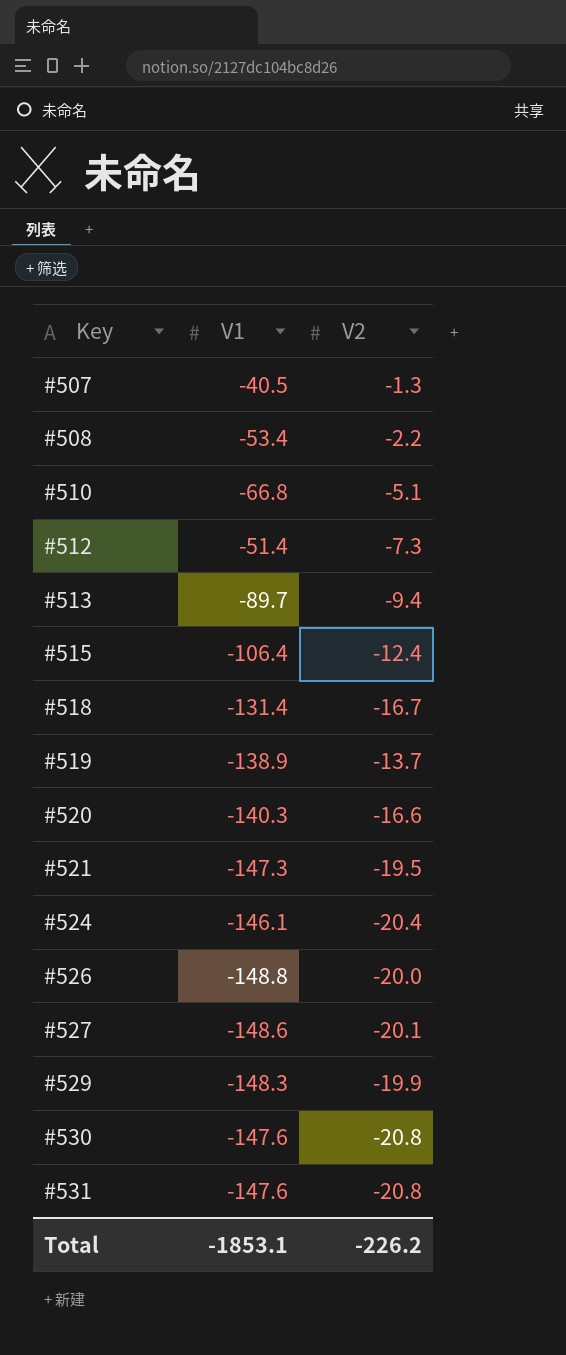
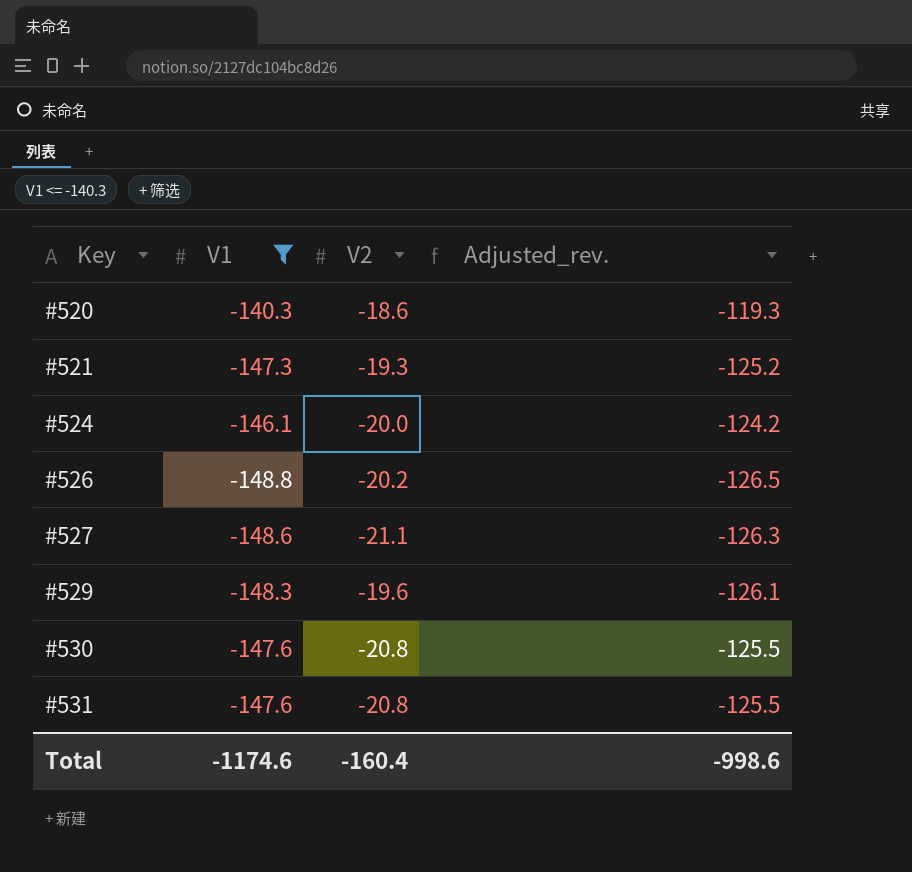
filter: none -> V1 <= -140.3
column Adjusted_rev. | formula: none -> [V1] * 0.85
#520 | V2: -16.6 -> -18.6
#521 | V2: -19.5 -> -19.3
#524 | V2: -20.4 -> -20.0
#526 | V2: -20.0 -> -20.2
#527 | V2: -20.1 -> -21.1
#529 | V2: -19.9 -> -19.6
Total | V1: -1853.1 -> -1174.6
Total | V2: -226.2 -> -160.4

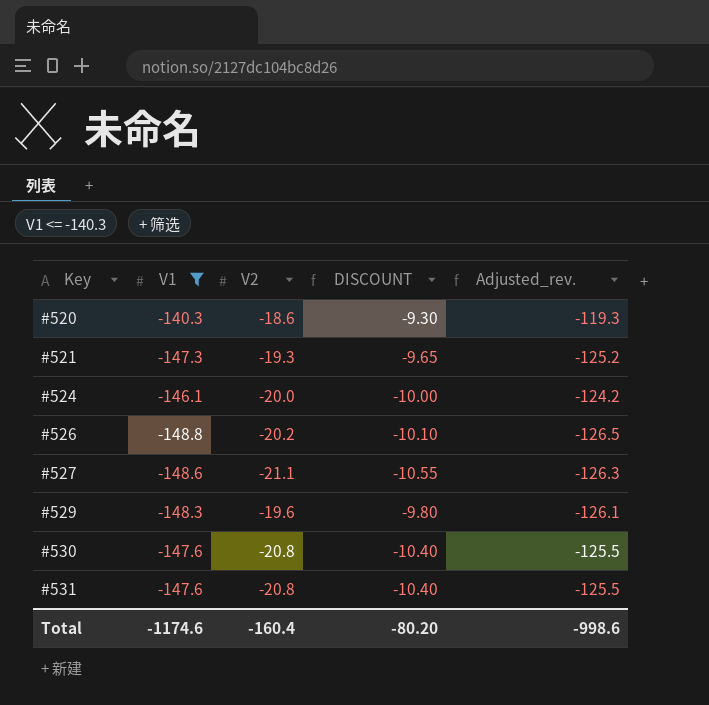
column DISCOUNT | formula: none -> [V2] * 0.5

